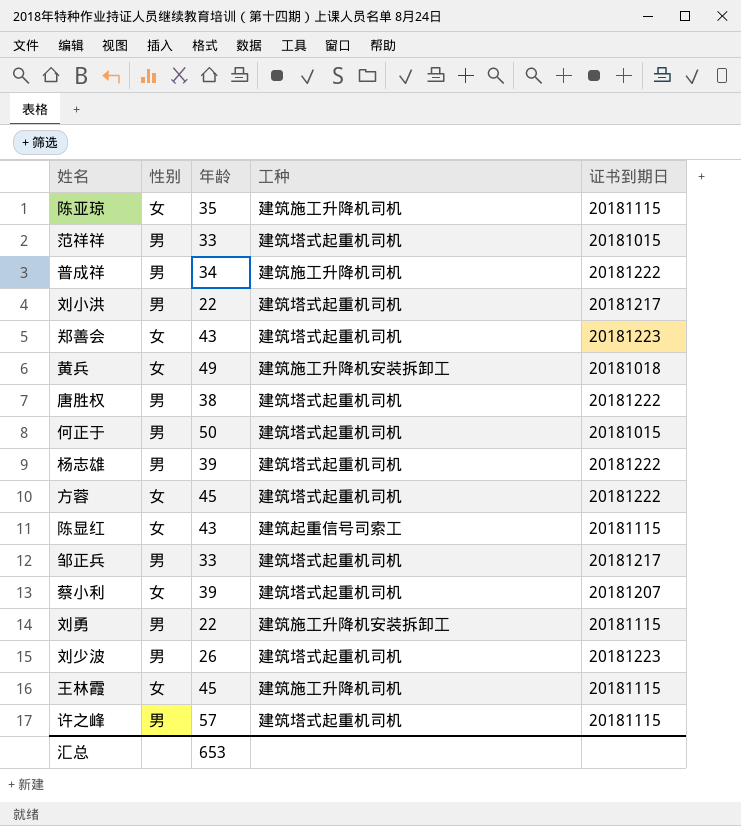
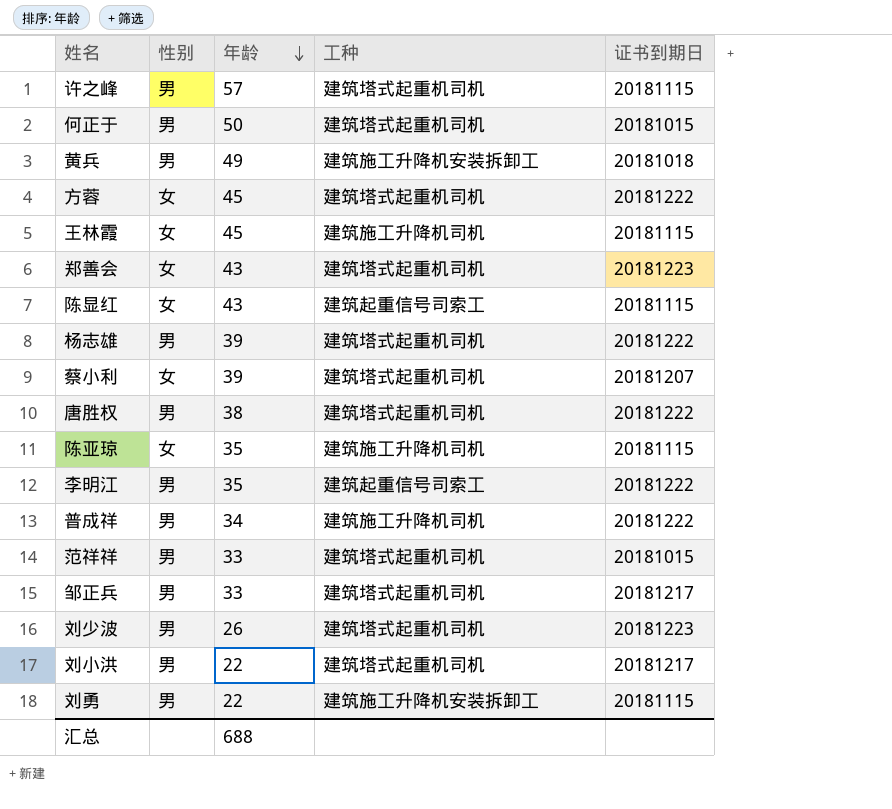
row order: none -> 年龄 descending
黄兵 | 性别: 女 -> 男
row 李明江: none -> 男 | 35 | 建筑起重信号司索工 | 20181222
汇总 | 年龄: 653 -> 688

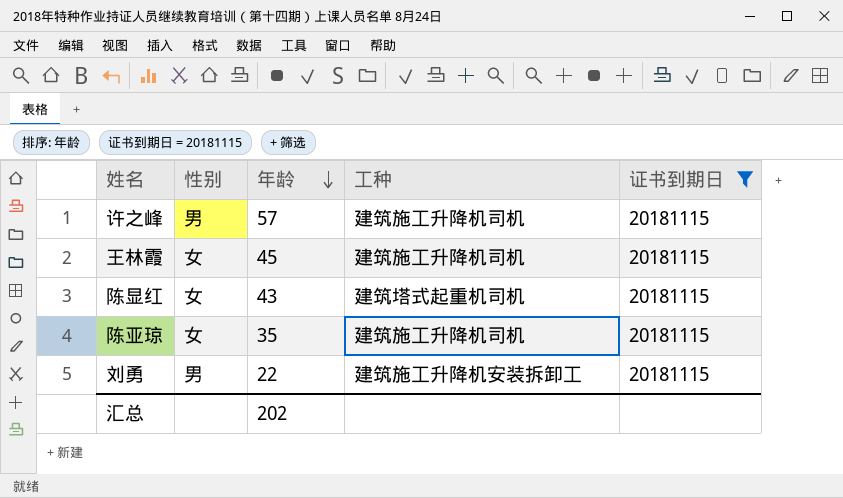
filter: none -> 证书到期日 = 20181115
许之峰 | 工种: 建筑塔式起重机司机 -> 建筑施工升降机司机
陈显红 | 工种: 建筑起重信号司索工 -> 建筑塔式起重机司机
汇总 | 年龄: 688 -> 202

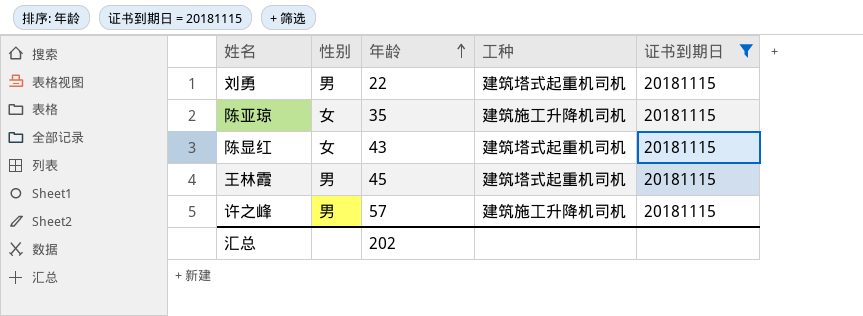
row order: 年龄 descending -> 年龄 ascending
刘勇 | 工种: 建筑施工升降机安装拆卸工 -> 建筑塔式起重机司机
王林霞 | 性别: 女 -> 男
王林霞 | 工种: 建筑施工升降机司机 -> 建筑塔式起重机司机

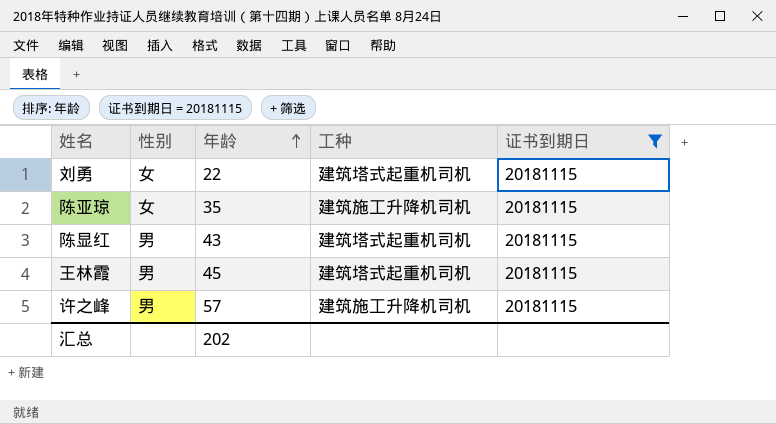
刘勇 | 性别: 男 -> 女
陈显红 | 性别: 女 -> 男

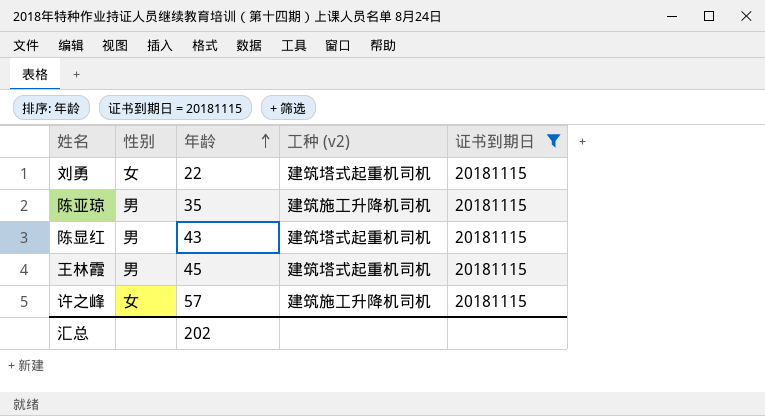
column name: 工种 -> 工种 (v2)
陈亚琼 | 性别: 女 -> 男
许之峰 | 性别: 男 -> 女

